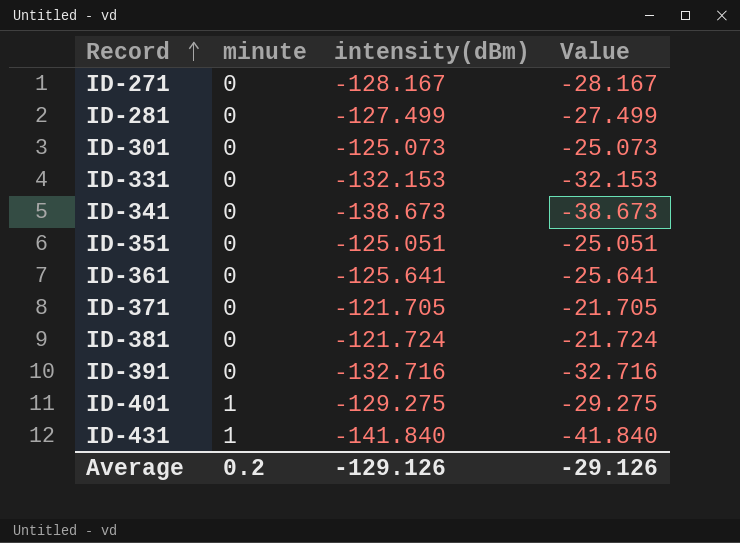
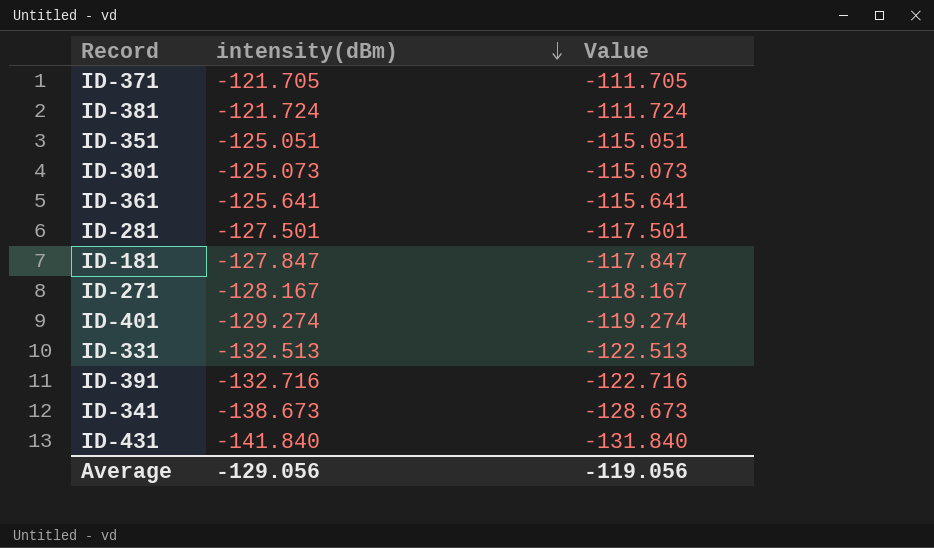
row order: Record ascending -> intensity(dBm) descending
column minute | position: 2 -> none
column Value | formula: [intensity(dBm)] + 100 -> [intensity(dBm)] + 10
ID-281 | intensity(dBm): -127.499 -> -127.501
row ID-181: none -> -127.847 | -117.847
ID-401 | intensity(dBm): -129.275 -> -129.274
ID-331 | intensity(dBm): -132.153 -> -132.513
Average | intensity(dBm): -129.126 -> -129.056
Average | Value: -29.126 -> -119.056

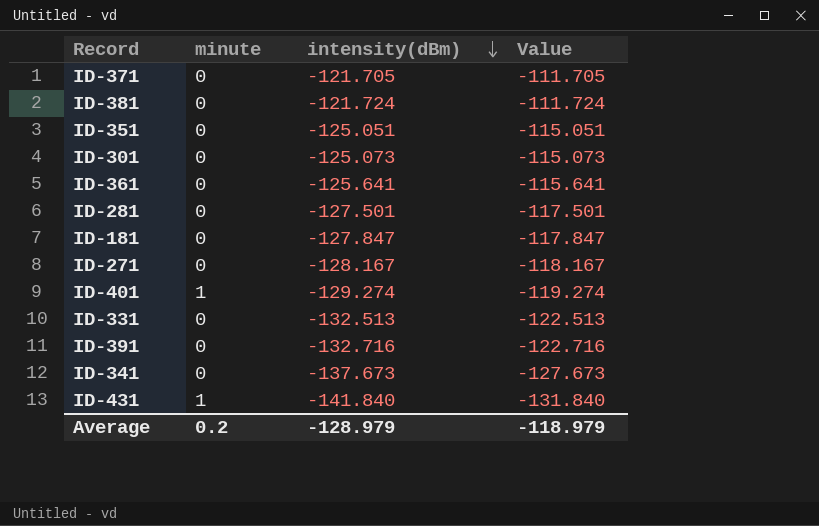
column minute | position: none -> 2
ID-341 | intensity(dBm): -138.673 -> -137.673
ID-341 | Value: -128.673 -> -127.673
Average | intensity(dBm): -129.056 -> -128.979
Average | Value: -119.056 -> -118.979

